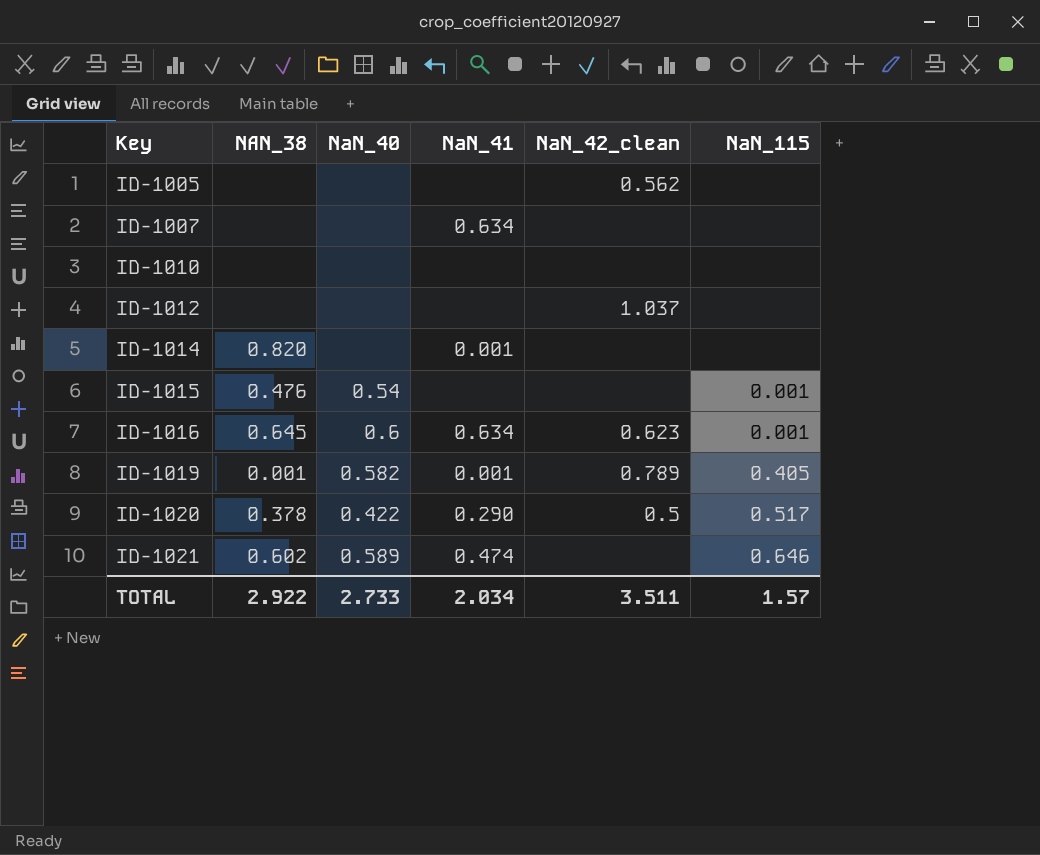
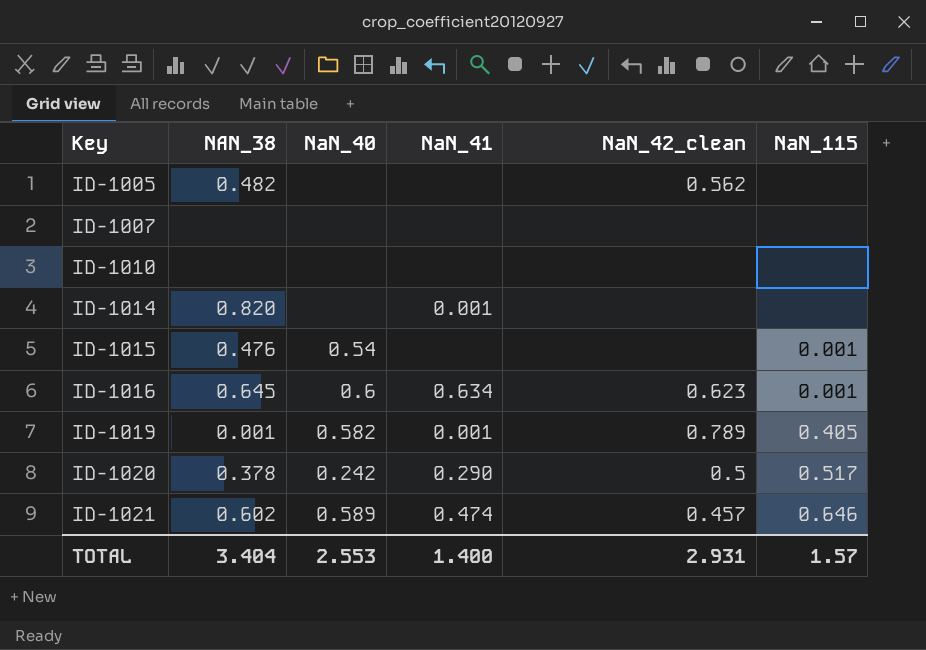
row ID-1012: none | none | none | 1.037 | none -> none
ID-1005 | NAN_38: none -> 0.482
ID-1007 | NaN_41: 0.634 -> none
ID-1020 | NaN_40: 0.422 -> 0.242
ID-1021 | NaN_42_clean: none -> 0.457
TOTAL | NAN_38: 2.922 -> 3.404
TOTAL | NaN_40: 2.733 -> 2.553
TOTAL | NaN_41: 2.034 -> 1.400
TOTAL | NaN_42_clean: 3.511 -> 2.931

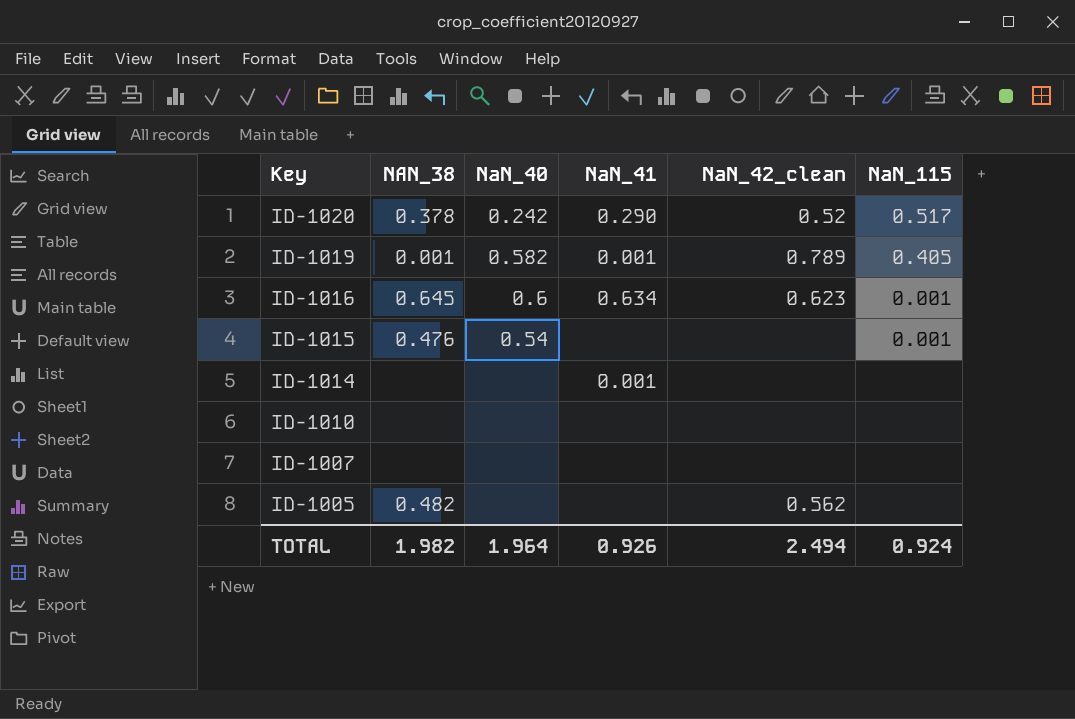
row order: Key ascending -> Key descending
row ID-1021: 0.602 | 0.589 | 0.474 | 0.457 | 0.646 -> none
ID-1020 | NaN_42_clean: 0.5 -> 0.52
ID-1014 | NAN_38: 0.820 -> none
TOTAL | NAN_38: 3.404 -> 1.982
TOTAL | NaN_40: 2.553 -> 1.964
TOTAL | NaN_41: 1.400 -> 0.926
TOTAL | NaN_42_clean: 2.931 -> 2.494
TOTAL | NaN_115: 1.57 -> 0.924

